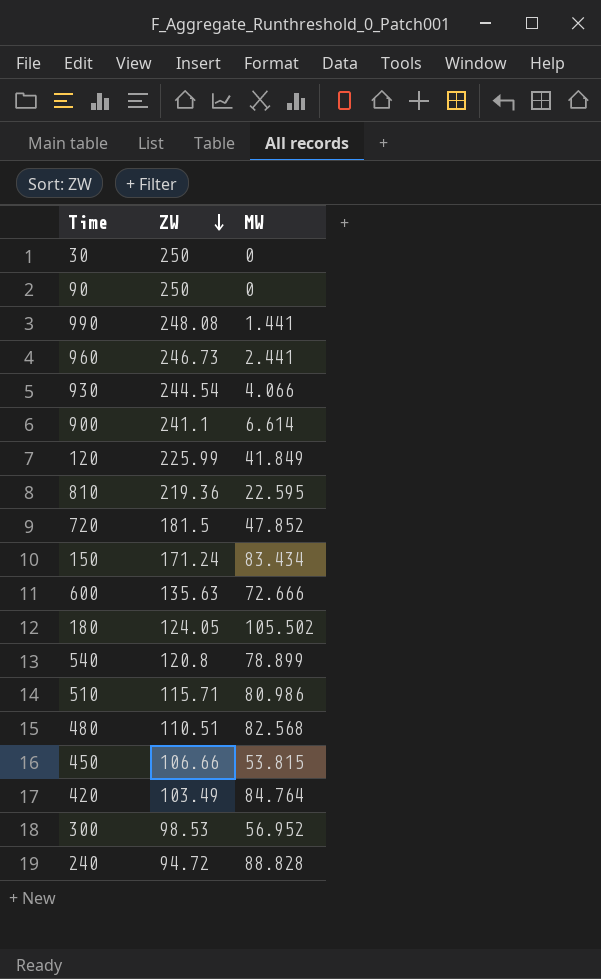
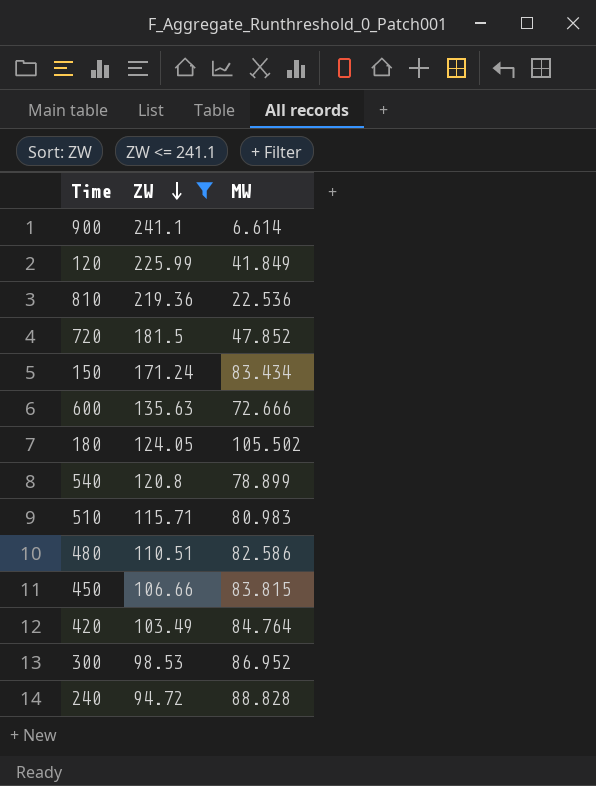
filter: none -> ZW <= 241.1
810 | MW: 22.595 -> 22.536
510 | MW: 80.986 -> 80.983
480 | MW: 82.568 -> 82.586
450 | MW: 53.815 -> 83.815
300 | MW: 56.952 -> 86.952

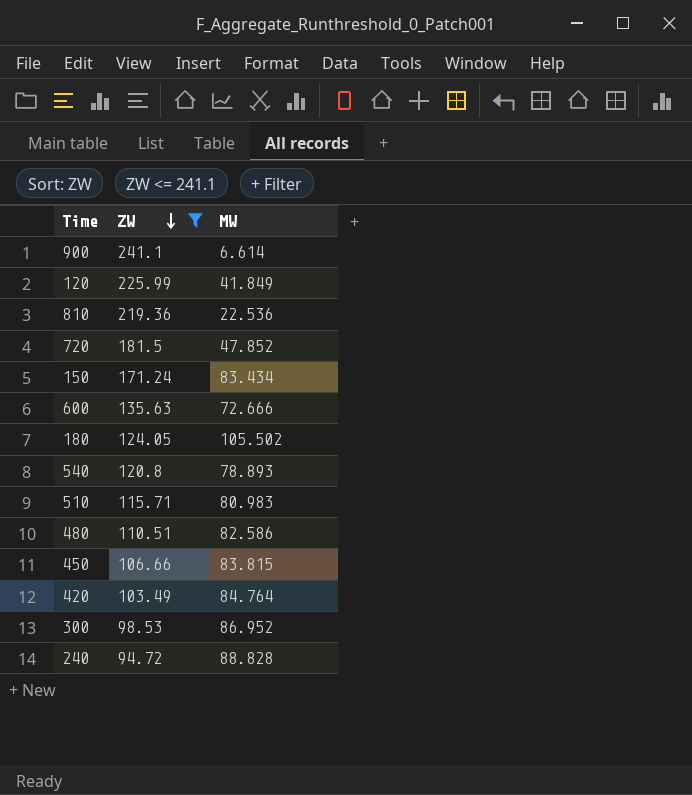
540 | MW: 78.899 -> 78.893

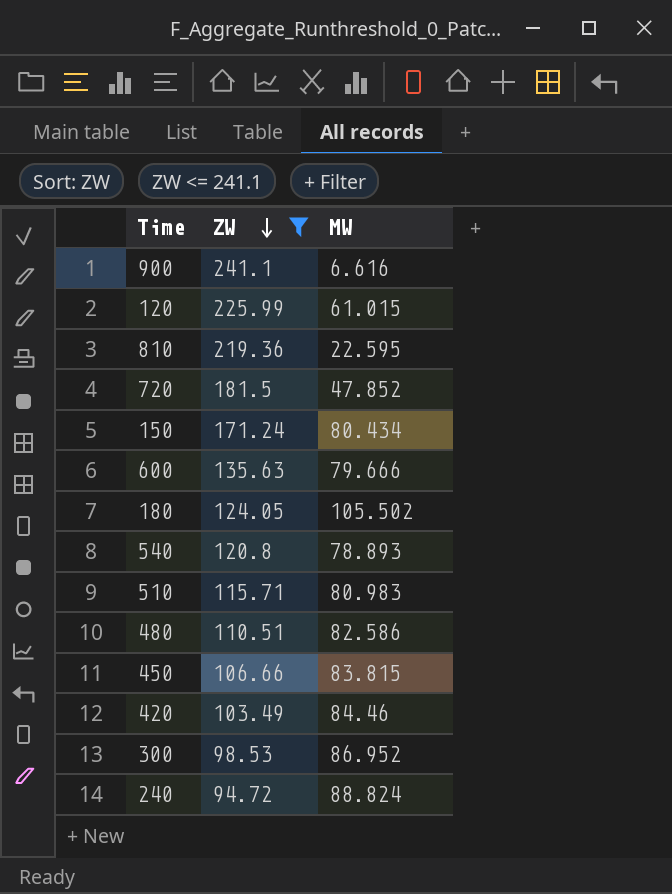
900 | MW: 6.614 -> 6.616
120 | MW: 41.849 -> 61.015
810 | MW: 22.536 -> 22.595
150 | MW: 83.434 -> 80.434
600 | MW: 72.666 -> 79.666
420 | MW: 84.764 -> 84.46
240 | MW: 88.828 -> 88.824

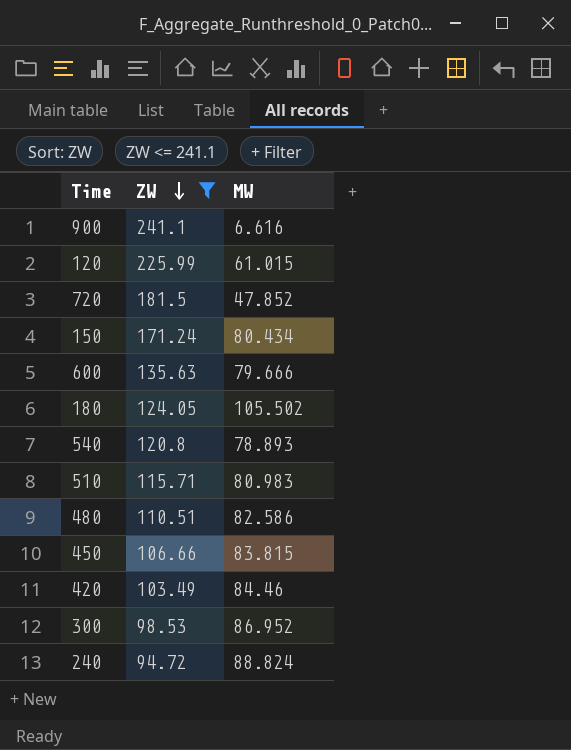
row 810: 219.36 | 22.595 -> none

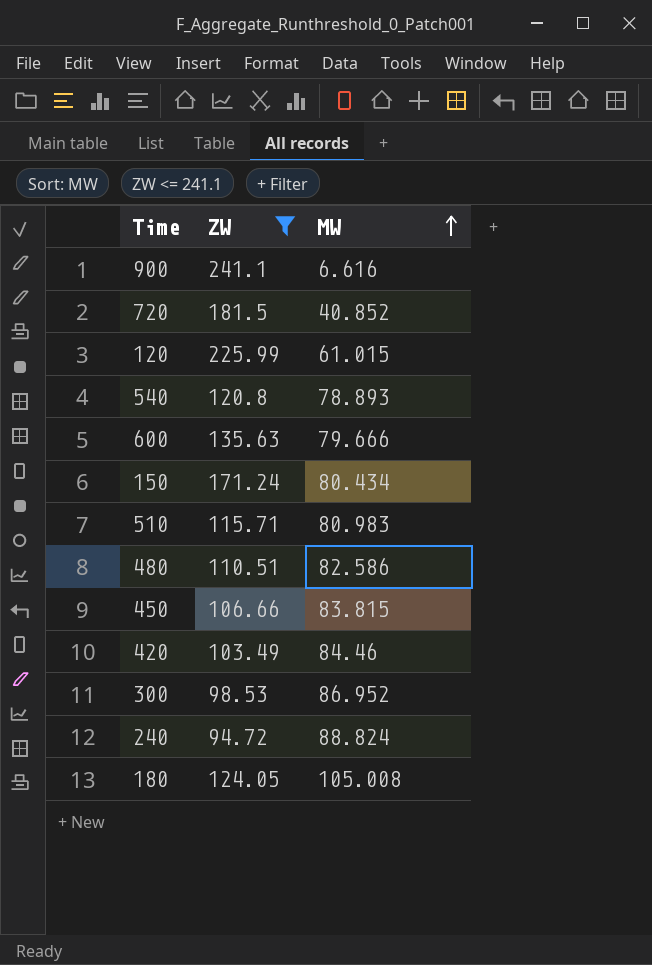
row order: ZW descending -> MW ascending
720 | MW: 47.852 -> 40.852
180 | MW: 105.502 -> 105.008

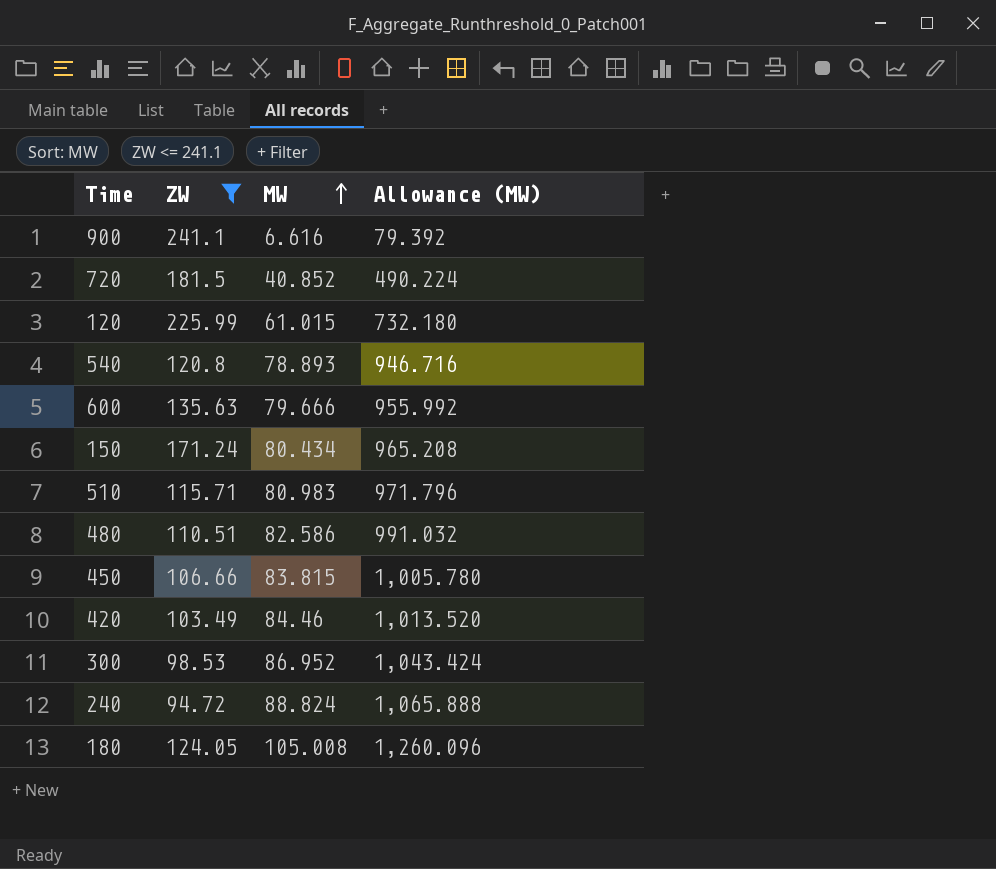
column Allowance (MW) | formula: none -> [MW] * 12

